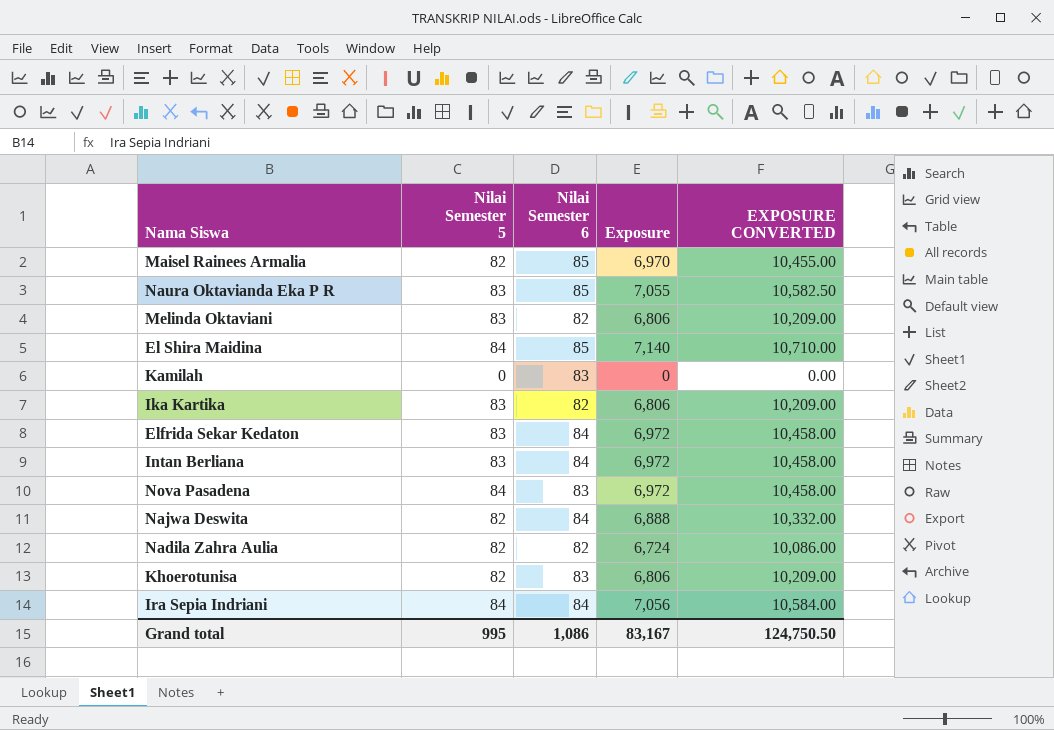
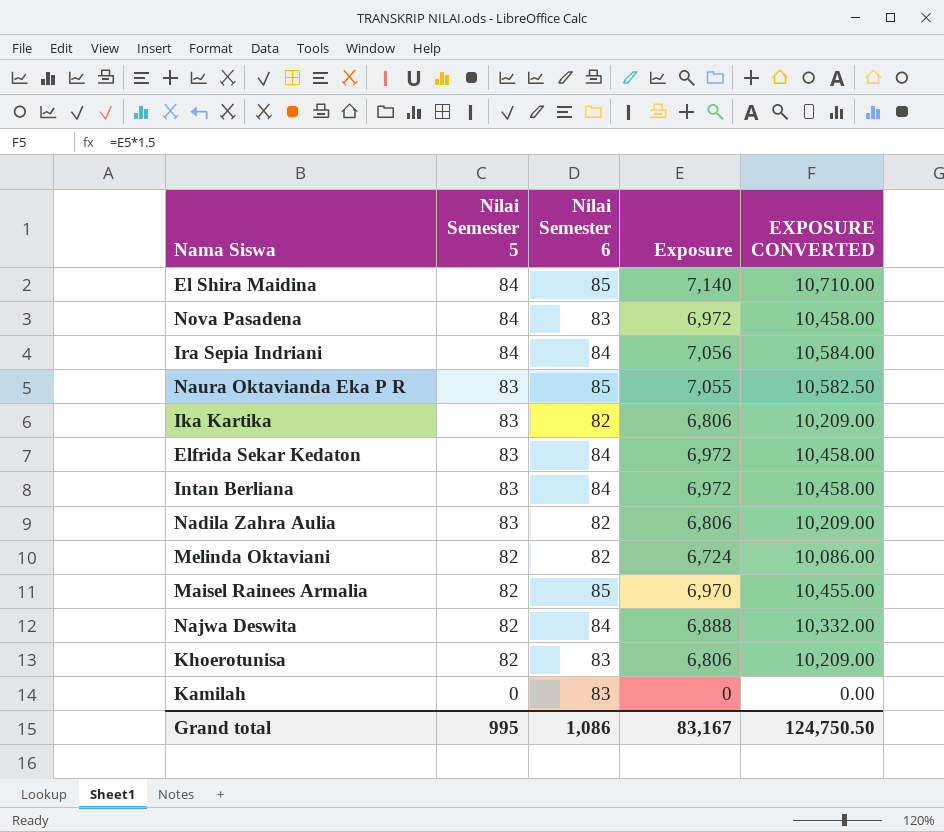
row order: none -> Nilai Semester 5 descending
Nadila Zahra Aulia | Nilai Semester 5: 82 -> 83
Nadila Zahra Aulia | Exposure: 6,724 -> 6,806
Nadila Zahra Aulia | EXPOSURE CONVERTED: 10,086.00 -> 10,209.00
Melinda Oktaviani | Nilai Semester 5: 83 -> 82
Melinda Oktaviani | Exposure: 6,806 -> 6,724
Melinda Oktaviani | EXPOSURE CONVERTED: 10,209.00 -> 10,086.00

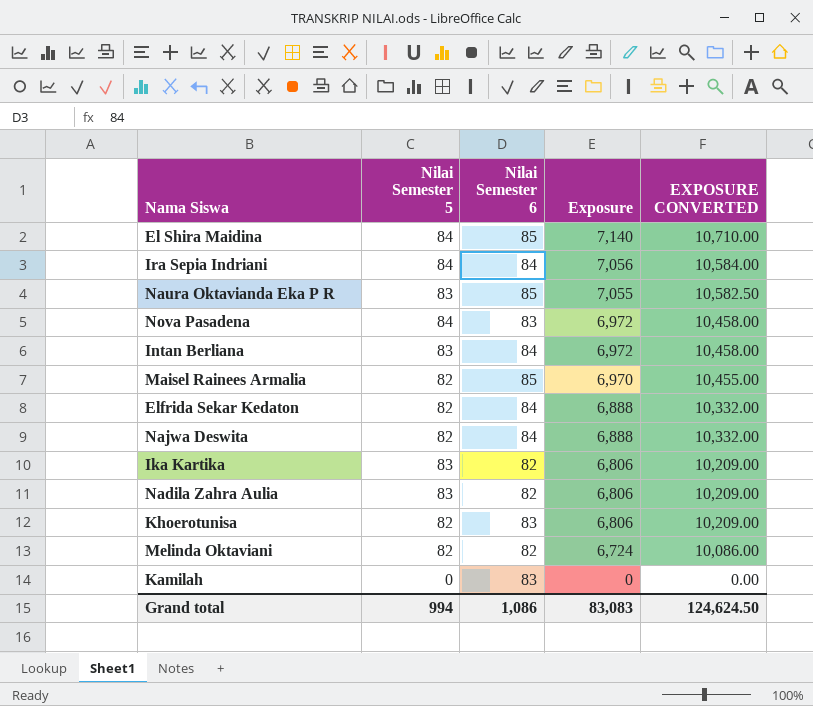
row order: Nilai Semester 5 descending -> Exposure descending
Elfrida Sekar Kedaton | Nilai Semester 5: 83 -> 82
Elfrida Sekar Kedaton | Exposure: 6,972 -> 6,888
Elfrida Sekar Kedaton | EXPOSURE CONVERTED: 10,458.00 -> 10,332.00
Grand total | Nilai Semester 5: 995 -> 994
Grand total | Exposure: 83,167 -> 83,083
Grand total | EXPOSURE CONVERTED: 124,750.50 -> 124,624.50

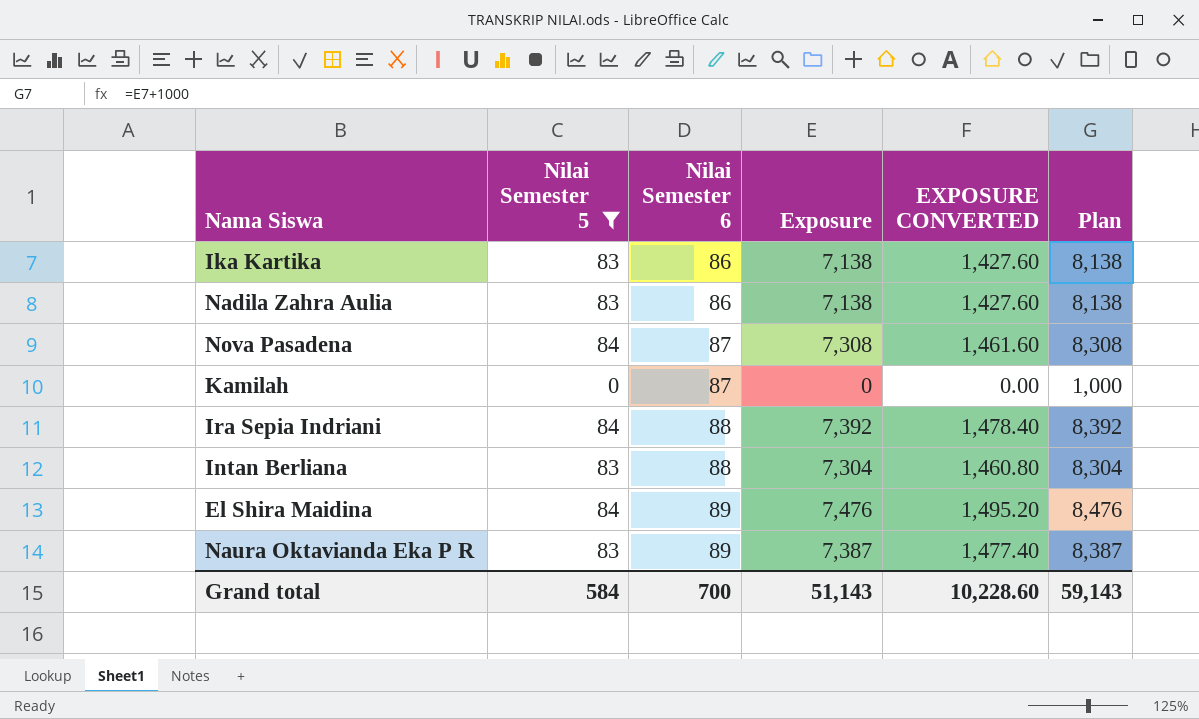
filter: none -> Nilai Semester 5 != 82
row order: Exposure descending -> Nilai Semester 6 ascending
column EXPOSURE CONVERTED | formula: [Exposure] * 1.5 -> [Exposure] * 0.2
column Plan | formula: none -> [Exposure] + 1000
Ika Kartika | Nilai Semester 6: 82 -> 86
Ika Kartika | Exposure: 6,806 -> 7,138
Nadila Zahra Aulia | Nilai Semester 6: 82 -> 86
Nadila Zahra Aulia | Exposure: 6,806 -> 7,138
Nova Pasadena | Nilai Semester 6: 83 -> 87
Nova Pasadena | Exposure: 6,972 -> 7,308
Kamilah | Nilai Semester 6: 83 -> 87
Ira Sepia Indriani | Nilai Semester 6: 84 -> 88
Ira Sepia Indriani | Exposure: 7,056 -> 7,392
Intan Berliana | Nilai Semester 6: 84 -> 88
Intan Berliana | Exposure: 6,972 -> 7,304
El Shira Maidina | Nilai Semester 6: 85 -> 89
El Shira Maidina | Exposure: 7,140 -> 7,476
Naura Oktavianda Eka P R | Nilai Semester 6: 85 -> 89
Naura Oktavianda Eka P R | Exposure: 7,055 -> 7,387
Grand total | Nilai Semester 5: 994 -> 584
Grand total | Nilai Semester 6: 1,086 -> 700
Grand total | Exposure: 83,083 -> 51,143
Grand total | EXPOSURE CONVERTED: 124,624.50 -> 10,228.60

